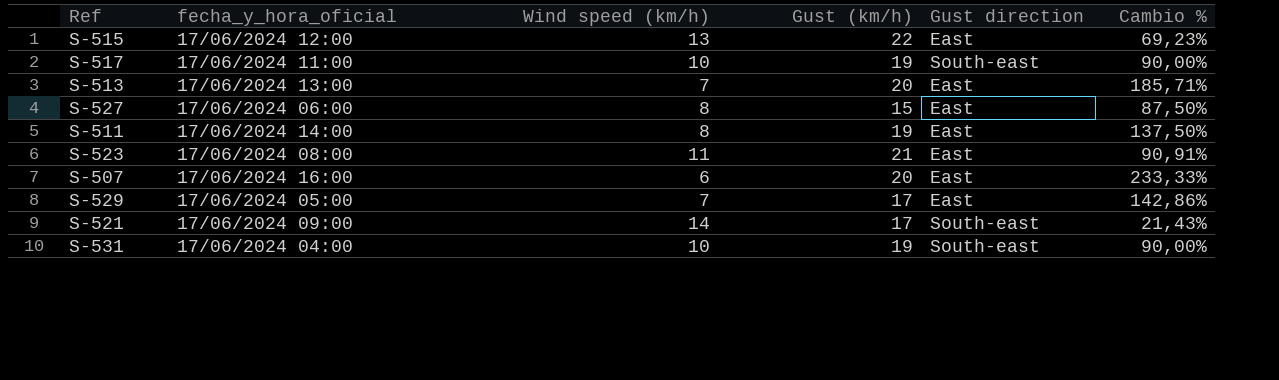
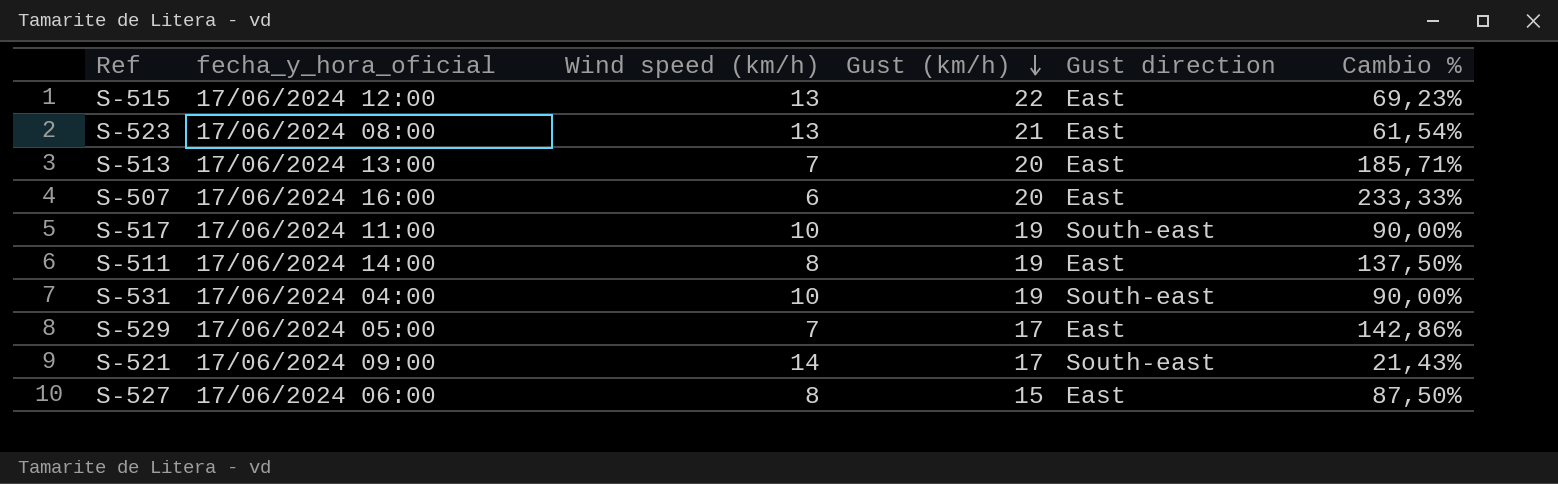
row order: none -> Gust (km/h) descending
S-523 | Wind speed (km/h): 11 -> 13
S-523 | Cambio %: 90,91% -> 61,54%

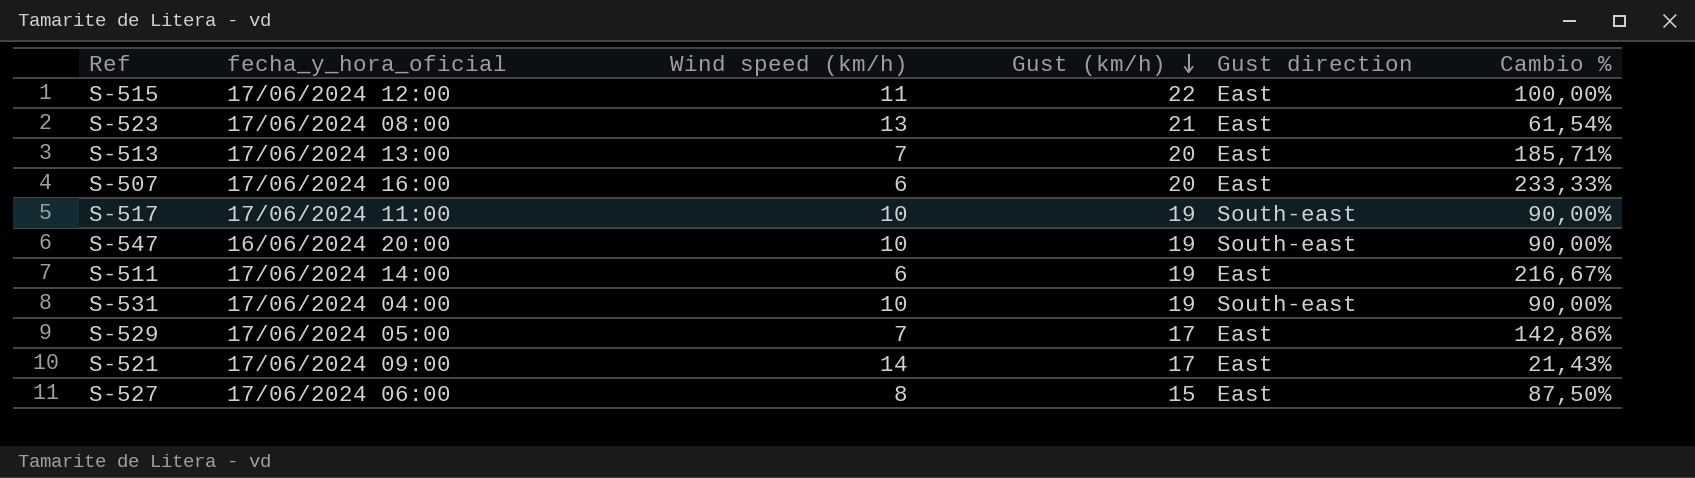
S-515 | Wind speed (km/h): 13 -> 11
S-515 | Cambio %: 69,23% -> 100,00%
row S-547: none -> 16/06/2024 20:00 | 10 | 19 | South-east | 90,00%
S-511 | Wind speed (km/h): 8 -> 6
S-511 | Cambio %: 137,50% -> 216,67%
S-521 | Gust direction: South-east -> East

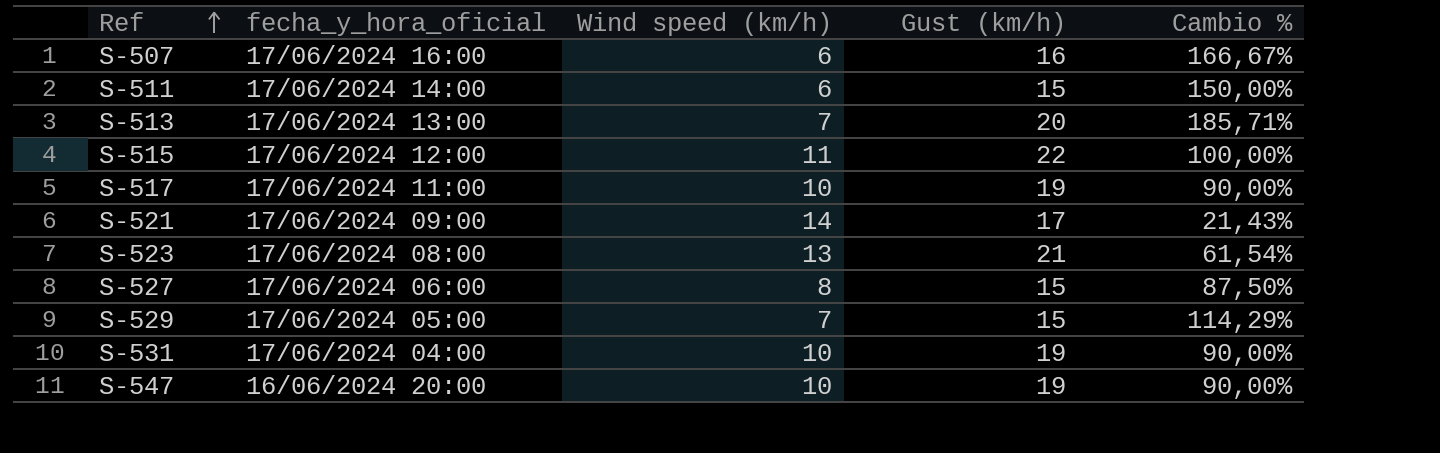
row order: Gust (km/h) descending -> Ref ascending
column Gust direction | position: 5 -> none
S-507 | Gust (km/h): 20 -> 16
S-507 | Cambio %: 233,33% -> 166,67%
S-511 | Gust (km/h): 19 -> 15
S-511 | Cambio %: 216,67% -> 150,00%
S-529 | Gust (km/h): 17 -> 15
S-529 | Cambio %: 142,86% -> 114,29%

